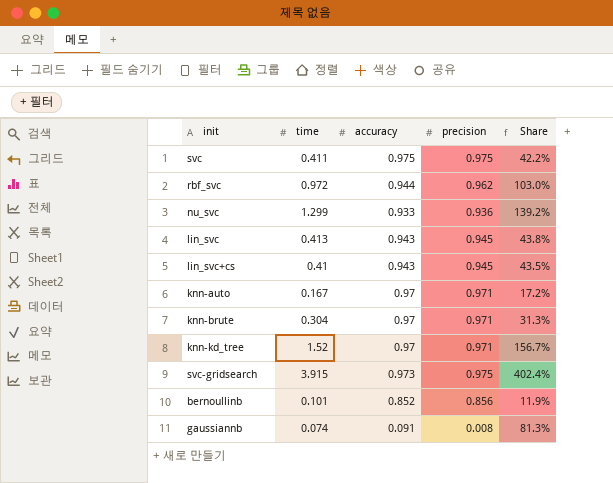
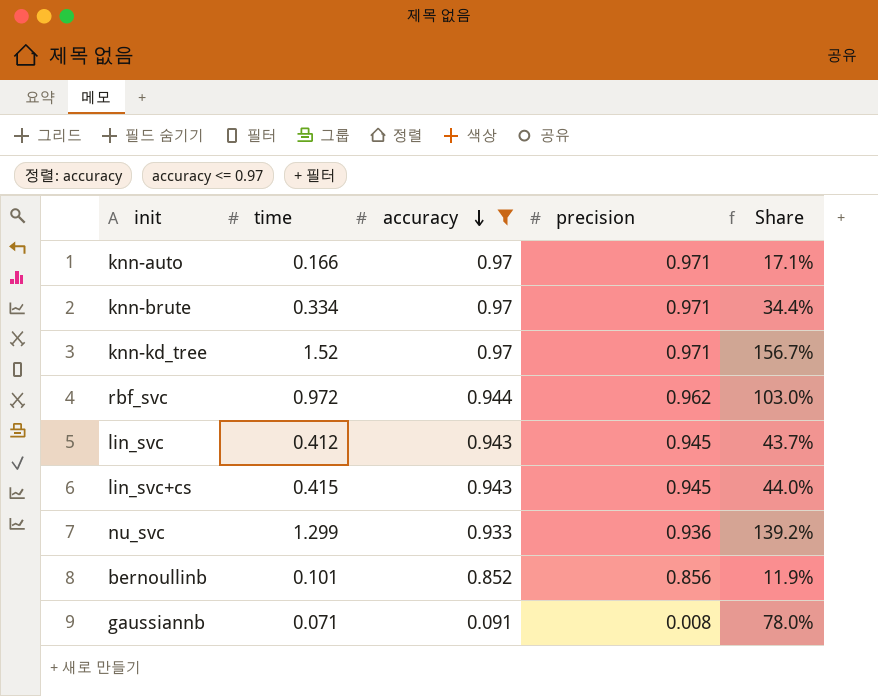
filter: none -> accuracy <= 0.97
row order: none -> accuracy descending
knn-auto | time: 0.167 -> 0.166
knn-auto | Share: 17.2% -> 17.1%
knn-brute | time: 0.304 -> 0.334
knn-brute | Share: 31.3% -> 34.4%
lin_svc | time: 0.413 -> 0.412
lin_svc | Share: 43.8% -> 43.7%
lin_svc+cs | time: 0.41 -> 0.415
lin_svc+cs | Share: 43.5% -> 44.0%
gaussiannb | time: 0.074 -> 0.071
gaussiannb | Share: 81.3% -> 78.0%

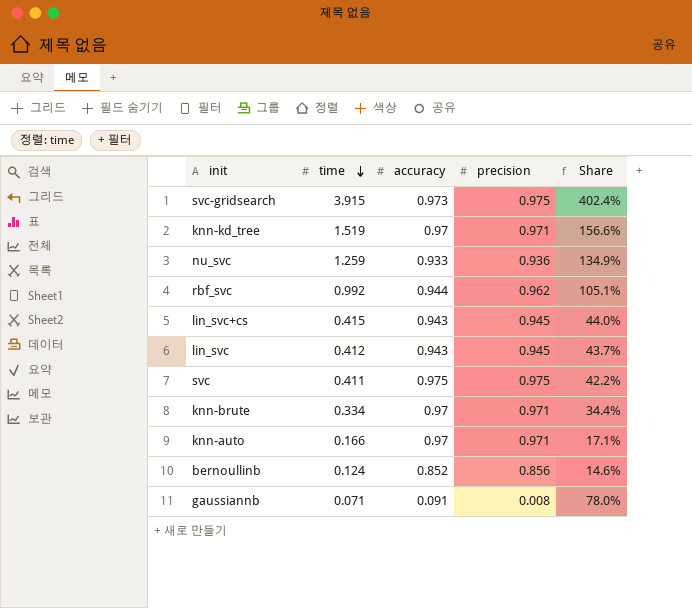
filter: accuracy <= 0.97 -> none
row order: accuracy descending -> time descending
knn-kd_tree | time: 1.52 -> 1.519
knn-kd_tree | Share: 156.7% -> 156.6%
nu_svc | time: 1.299 -> 1.259
nu_svc | Share: 139.2% -> 134.9%
rbf_svc | time: 0.972 -> 0.992
rbf_svc | Share: 103.0% -> 105.1%
bernoullinb | time: 0.101 -> 0.124
bernoullinb | Share: 11.9% -> 14.6%

